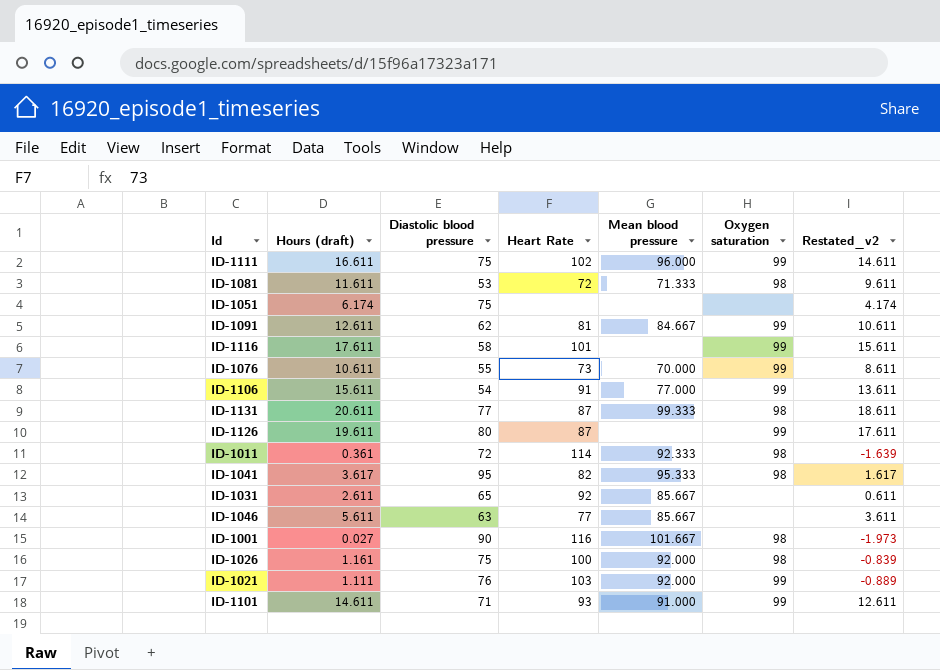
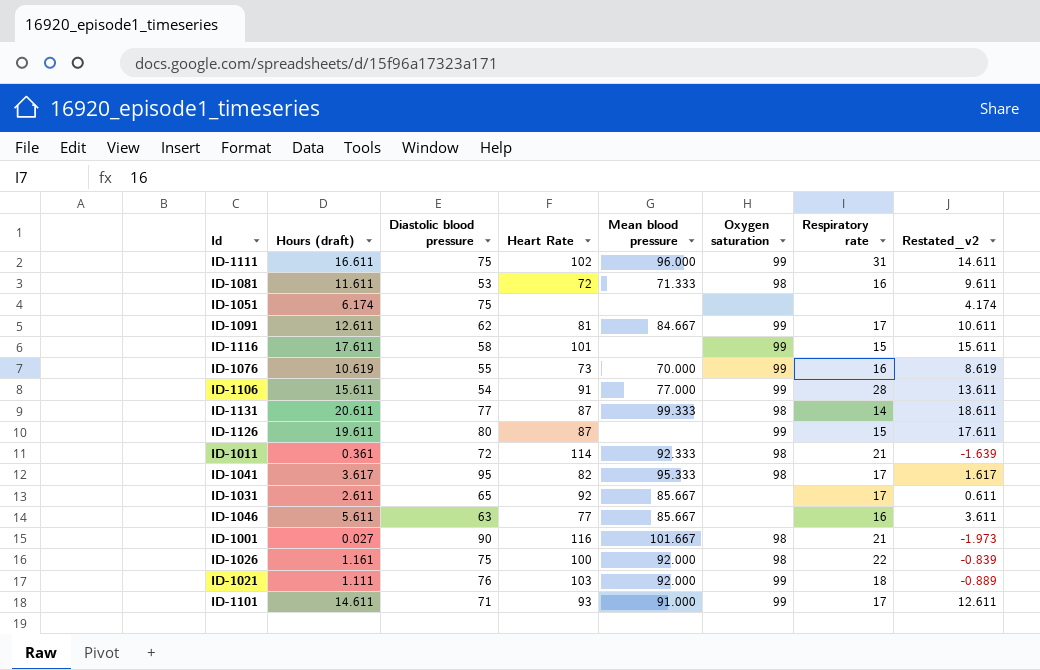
column Respiratory rate | position: none -> 7
ID-1076 | Hours (draft): 10.611 -> 10.619
ID-1076 | Restated_v2: 8.611 -> 8.619

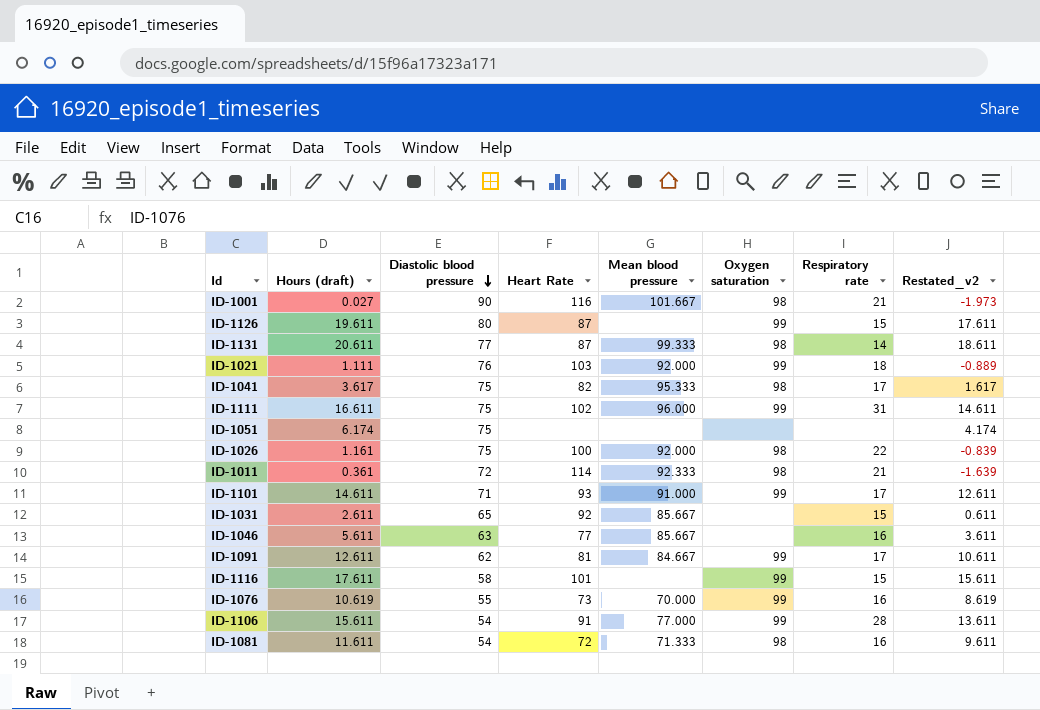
row order: none -> Diastolic blood pressure descending
ID-1041 | Diastolic blood pressure: 95 -> 75
ID-1031 | Respiratory rate: 17 -> 15
ID-1081 | Diastolic blood pressure: 53 -> 54

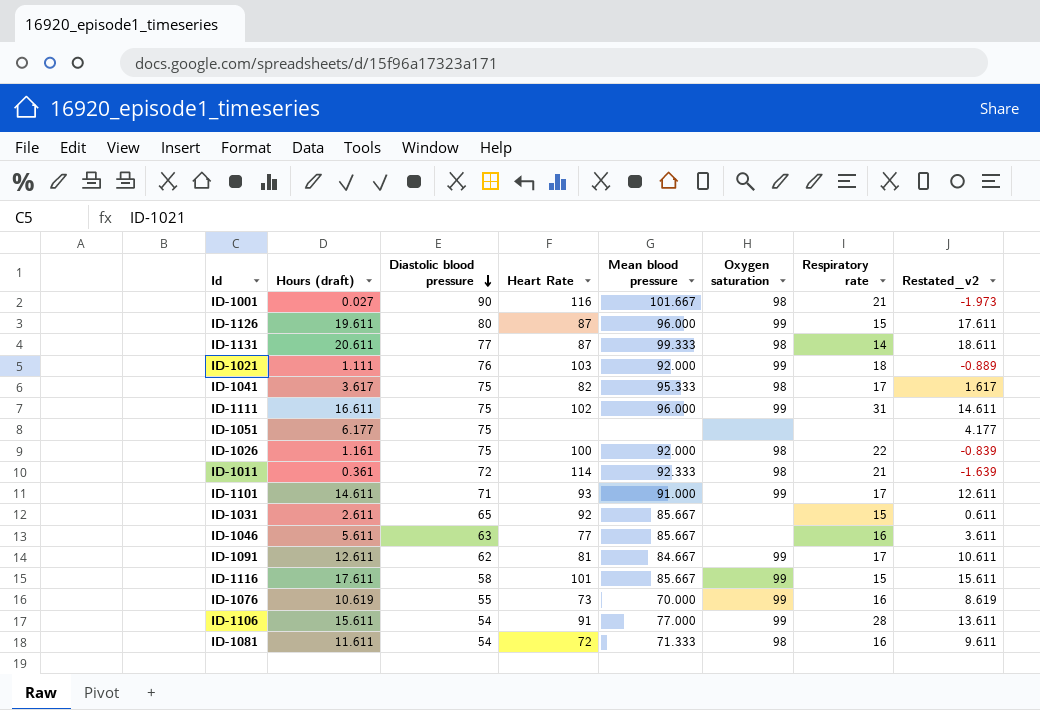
ID-1126 | Mean blood pressure: none -> 96.000
ID-1051 | Hours (draft): 6.174 -> 6.177
ID-1051 | Restated_v2: 4.174 -> 4.177
ID-1116 | Mean blood pressure: none -> 85.667

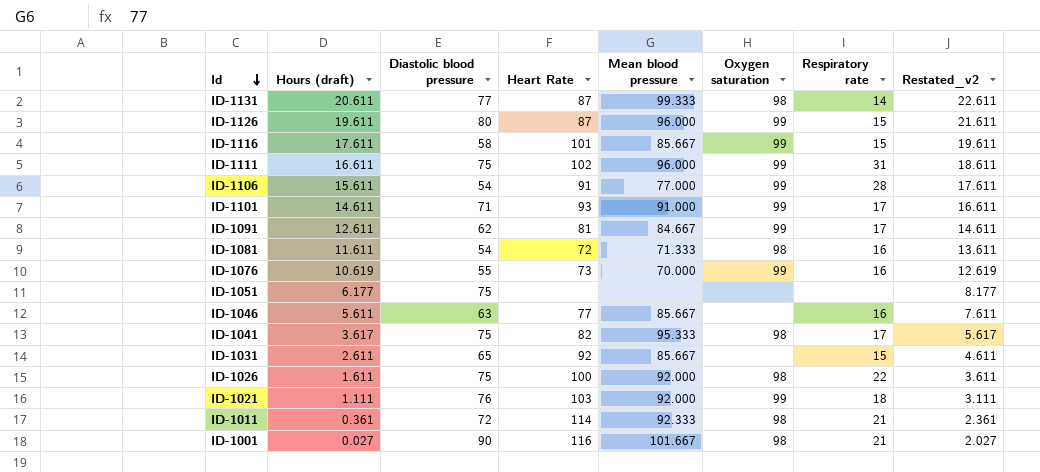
row order: Diastolic blood pressure descending -> Id descending
column Restated_v2 | formula: [Hours (draft)] - 2 -> [Hours (draft)] + 2
ID-1026 | Hours (draft): 1.161 -> 1.611

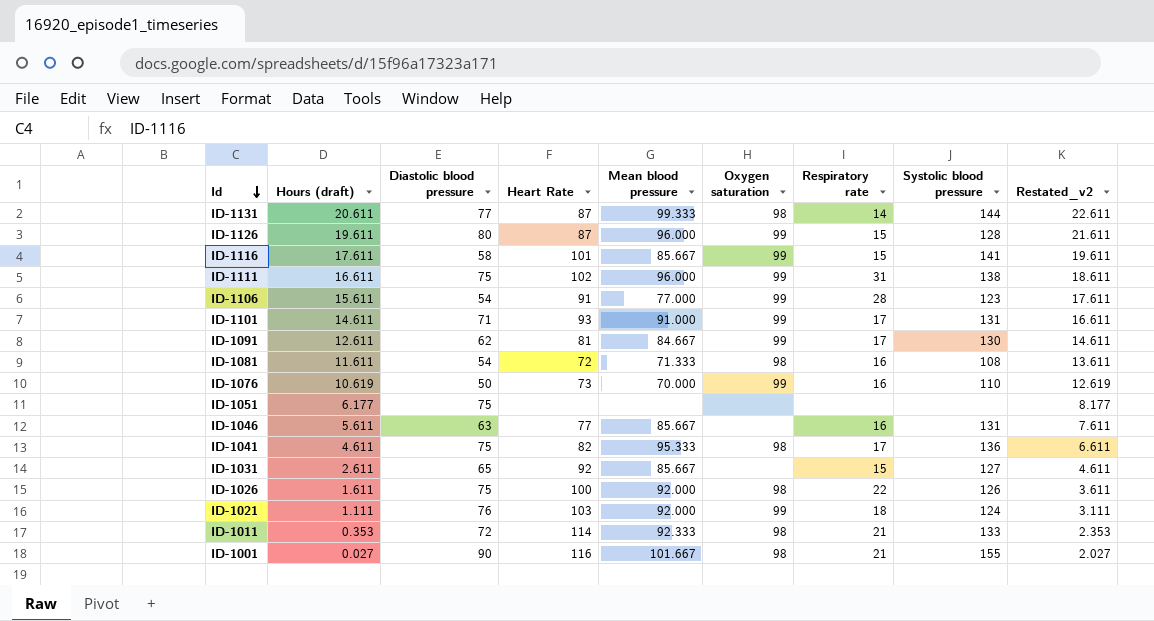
column Systolic blood pressure | position: none -> 8
ID-1076 | Diastolic blood pressure: 55 -> 50
ID-1041 | Hours (draft): 3.617 -> 4.611
ID-1041 | Restated_v2: 5.617 -> 6.611
ID-1011 | Hours (draft): 0.361 -> 0.353
ID-1011 | Restated_v2: 2.361 -> 2.353

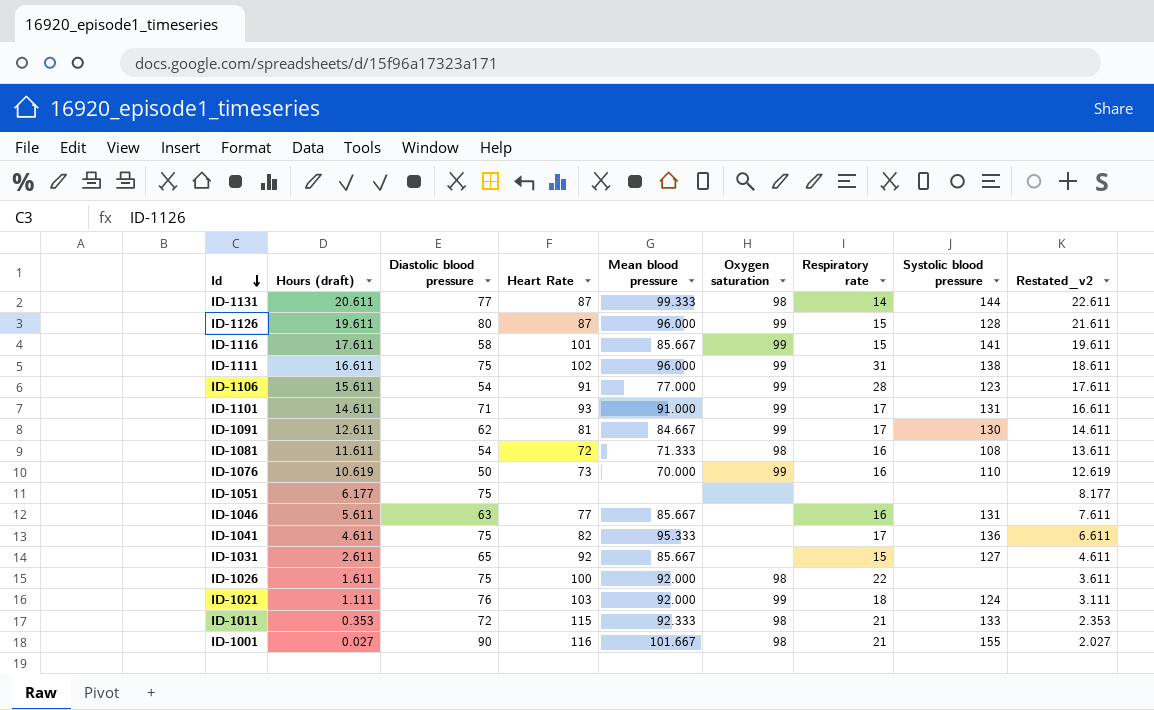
ID-1041 | Oxygen saturation: 98 -> none
ID-1026 | Systolic blood pressure: 126 -> none
ID-1011 | Heart Rate: 114 -> 115

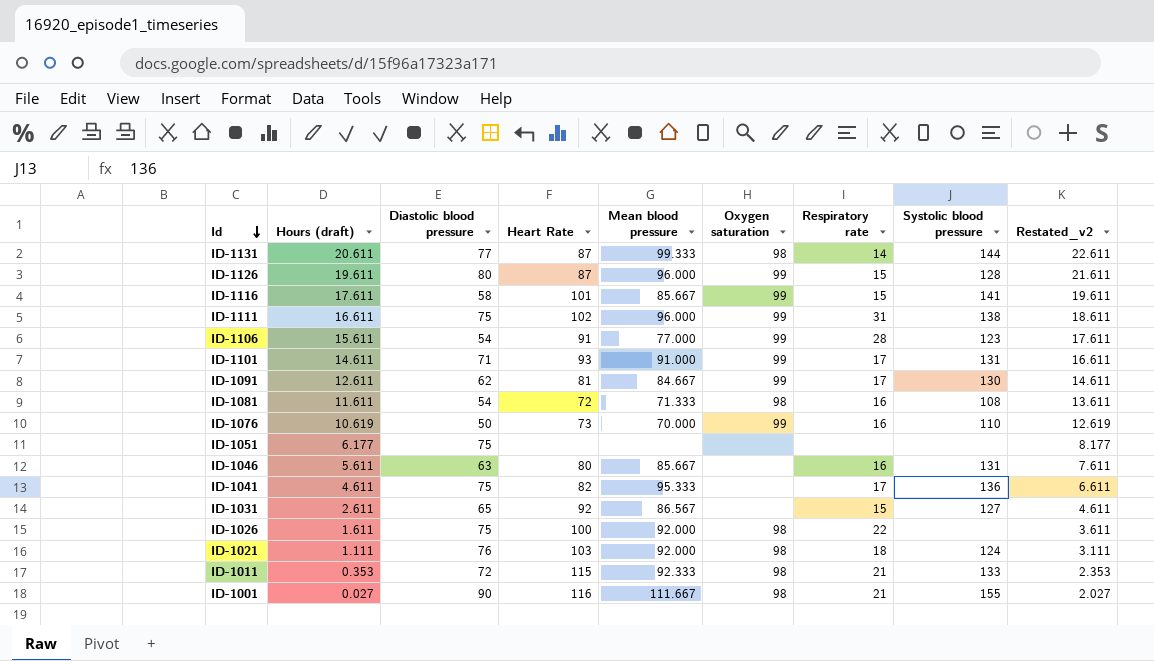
ID-1046 | Heart Rate: 77 -> 80
ID-1031 | Mean blood pressure: 85.667 -> 86.567
ID-1021 | Oxygen saturation: 99 -> 98
ID-1001 | Mean blood pressure: 101.667 -> 111.667

